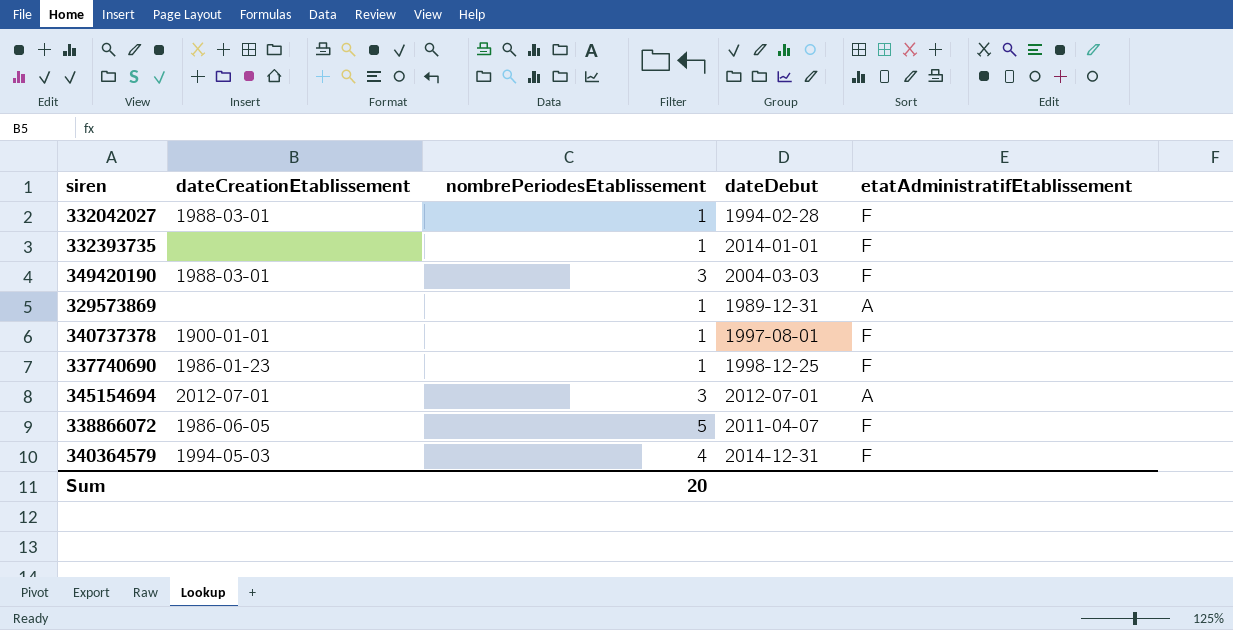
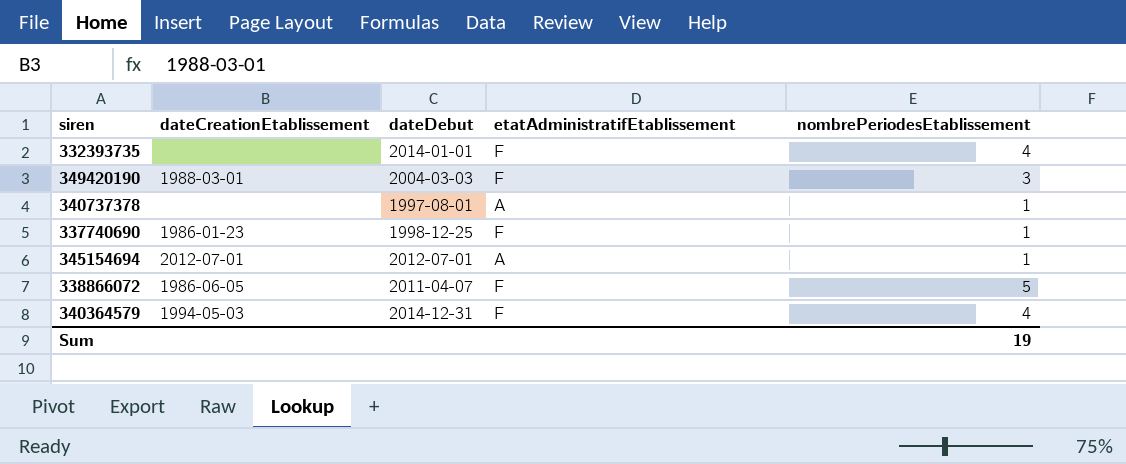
column nombrePeriodesEtablissement | position: 3 -> 5
row 332042027: 1988-03-01 | 1 | 1994-02-28 | F -> none
row 329573869: none | 1 | 1989-12-31 | A -> none
332393735 | nombrePeriodesEtablissement: 1 -> 4
340737378 | dateCreationEtablissement: 1900-01-01 -> none
340737378 | etatAdministratifEtablissement: F -> A
345154694 | nombrePeriodesEtablissement: 3 -> 1
Sum | nombrePeriodesEtablissement: 20 -> 19

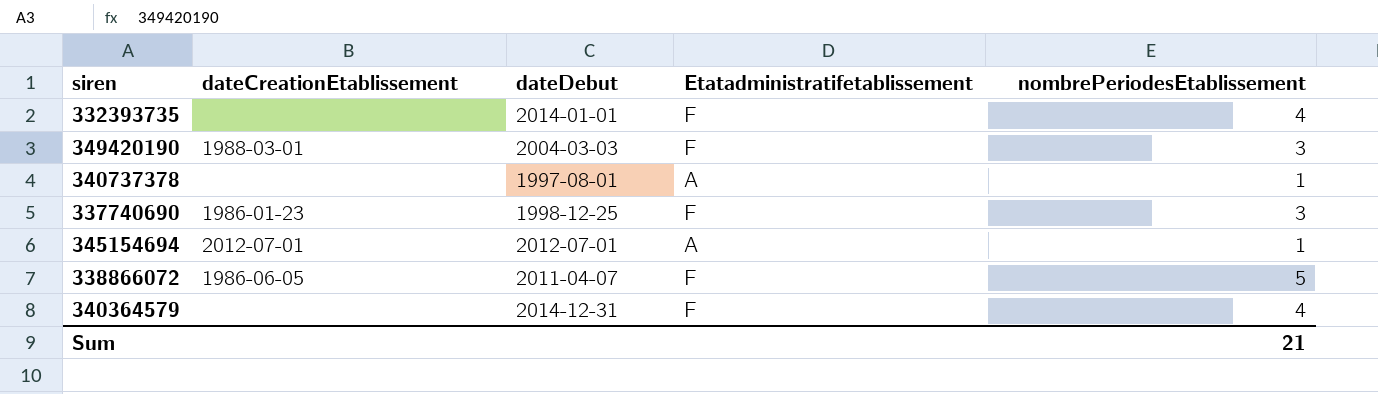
column name: etatAdministratifEtablissement -> Etatadministratifetablissement
337740690 | nombrePeriodesEtablissement: 1 -> 3
340364579 | dateCreationEtablissement: 1994-05-03 -> none
Sum | nombrePeriodesEtablissement: 19 -> 21

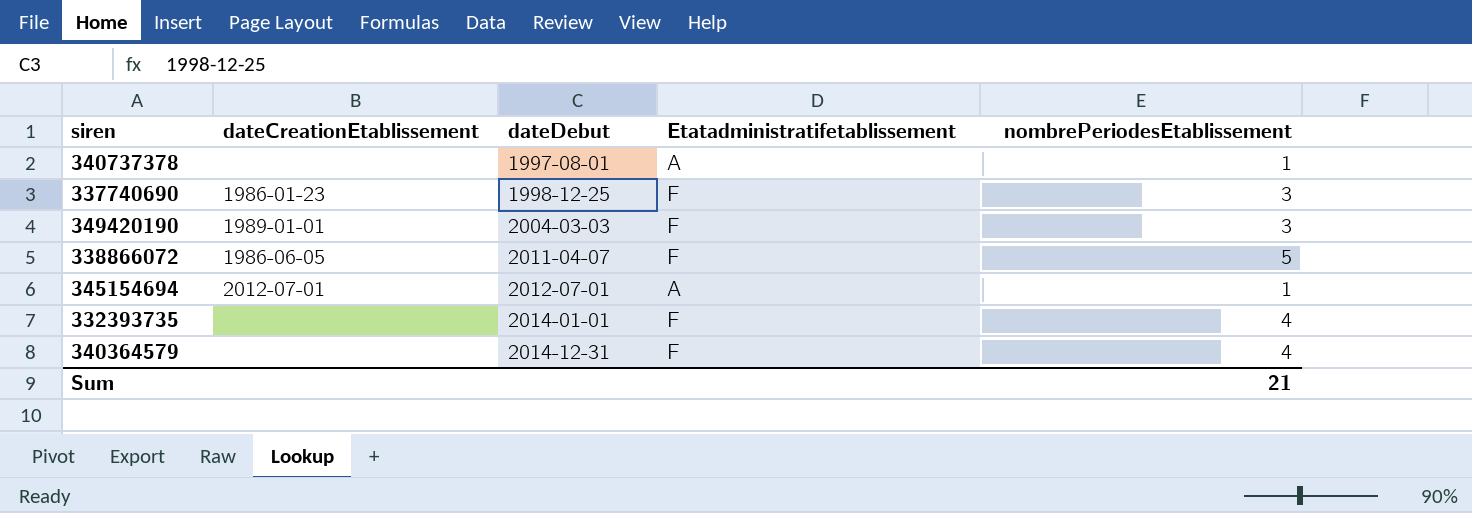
row order: none -> dateDebut ascending
349420190 | dateCreationEtablissement: 1988-03-01 -> 1989-01-01

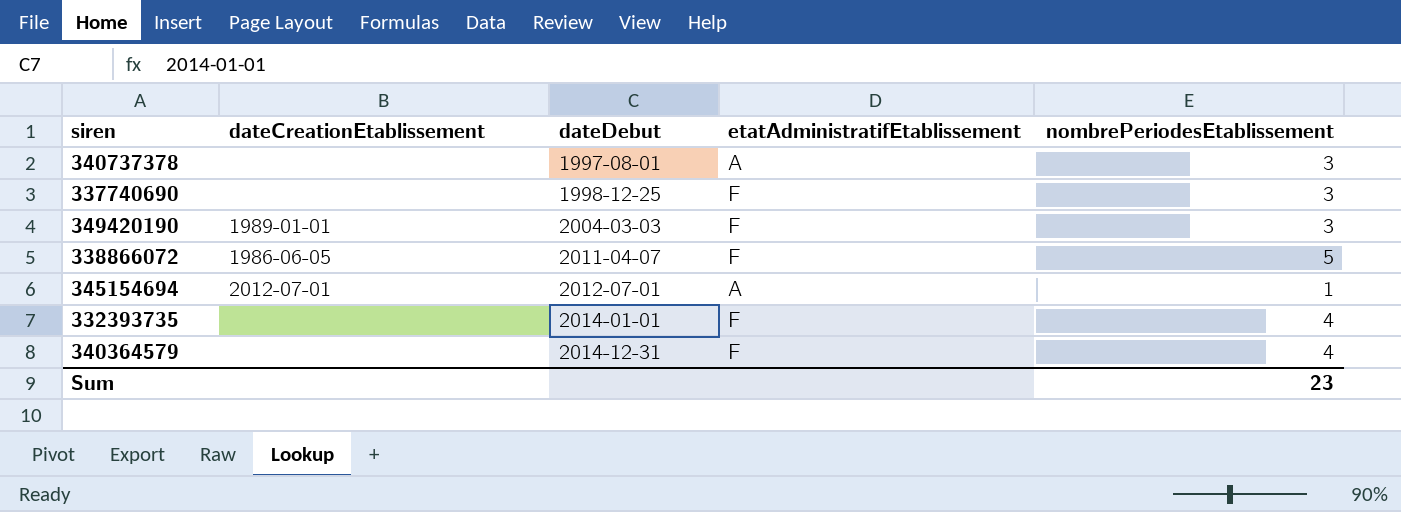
column name: Etatadministratifetablissement -> etatAdministratifEtablissement
340737378 | nombrePeriodesEtablissement: 1 -> 3
337740690 | dateCreationEtablissement: 1986-01-23 -> none
Sum | nombrePeriodesEtablissement: 21 -> 23

